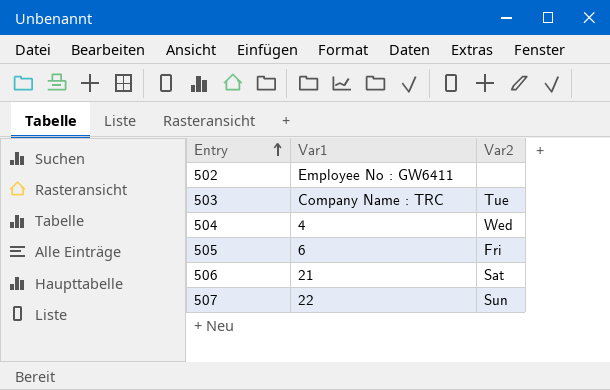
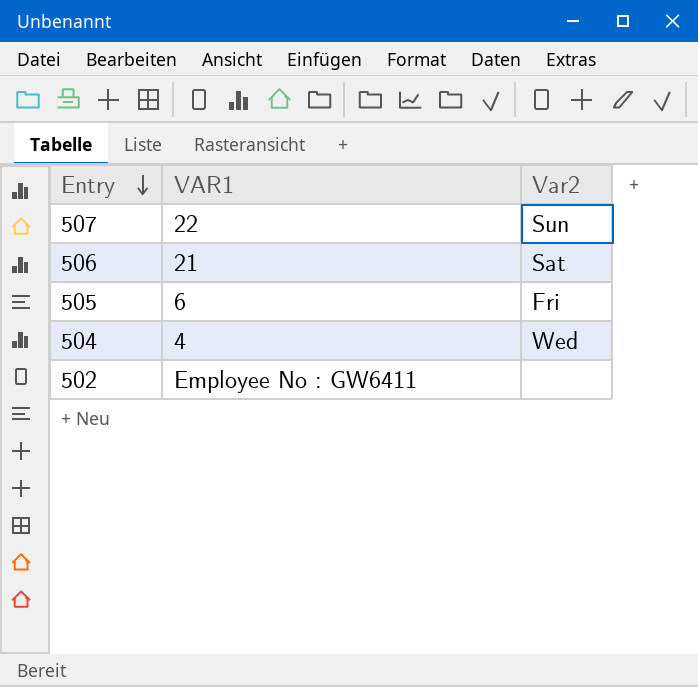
row order: Entry ascending -> Entry descending
column name: Var1 -> VAR1
row 503: Company Name : TRC | Tue -> none

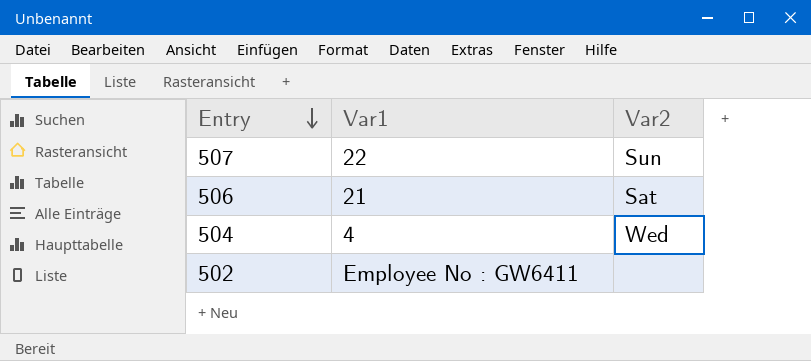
column name: VAR1 -> Var1
row 505: 6 | Fri -> none

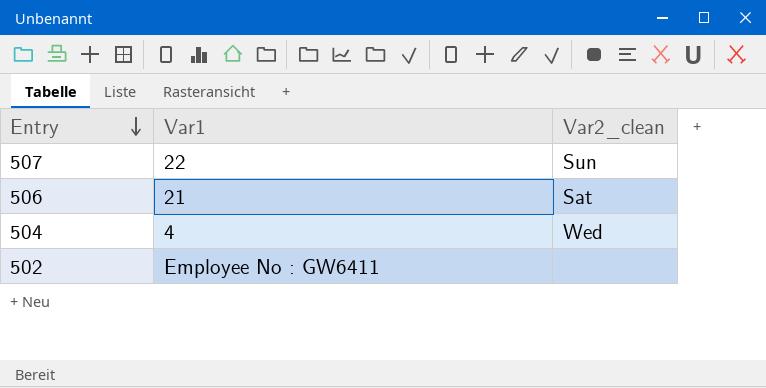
column name: Var2 -> Var2_clean

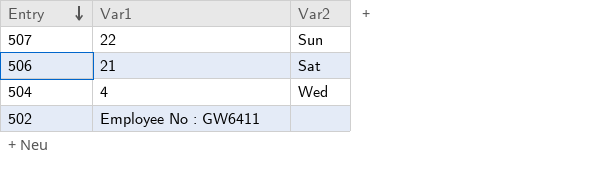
column name: Var2_clean -> Var2

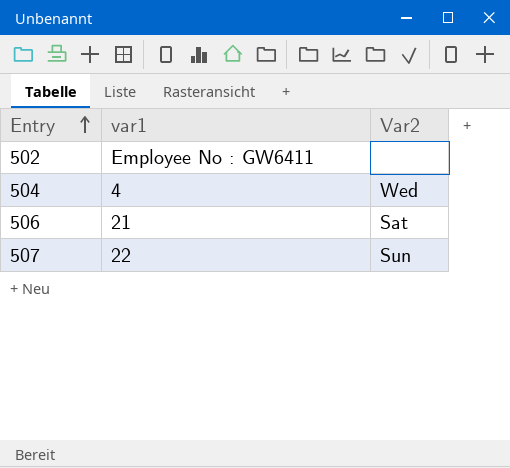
row order: Entry descending -> Entry ascending
column name: Var1 -> var1

